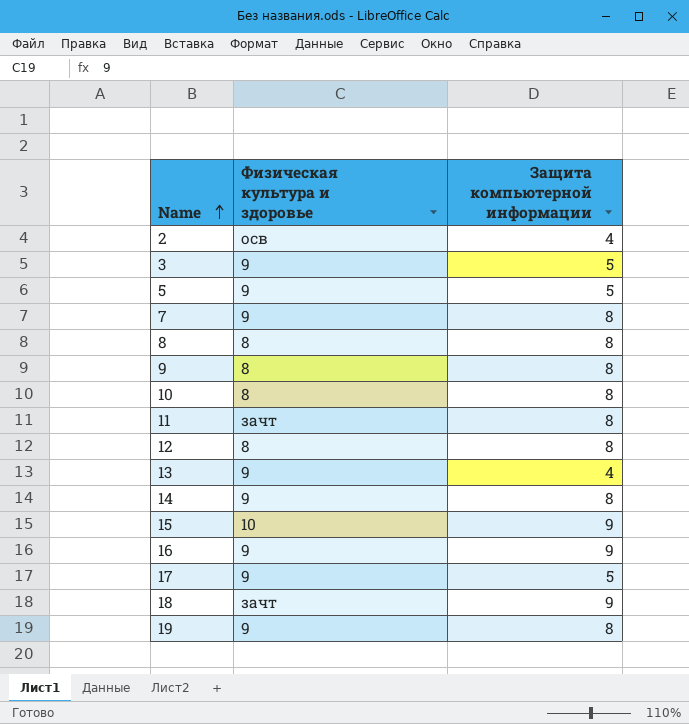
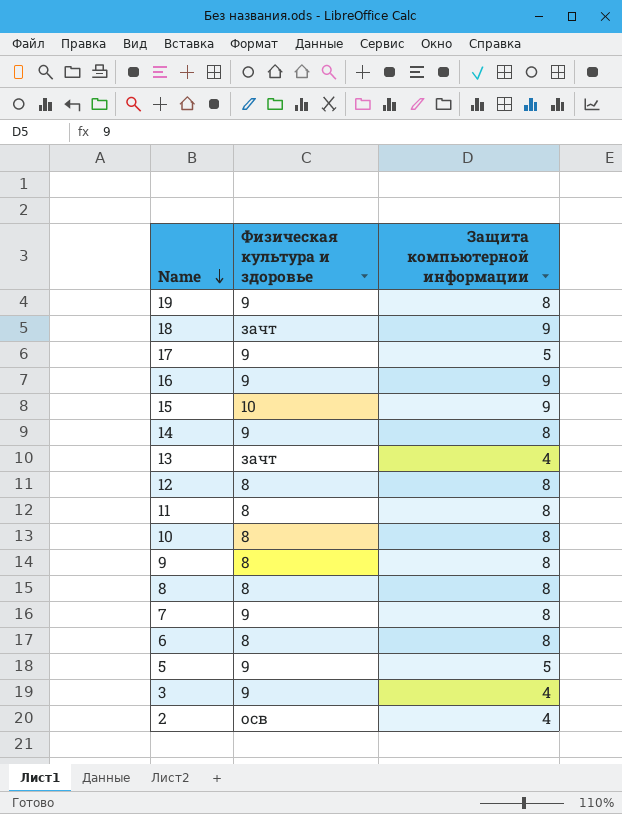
row order: Name ascending -> Name descending
13 | Физическая культура и здоровье: 9 -> зачт
11 | Физическая культура и здоровье: зачт -> 8
row 6: none -> 8 | 8
3 | Защита компьютерной информации: 5 -> 4

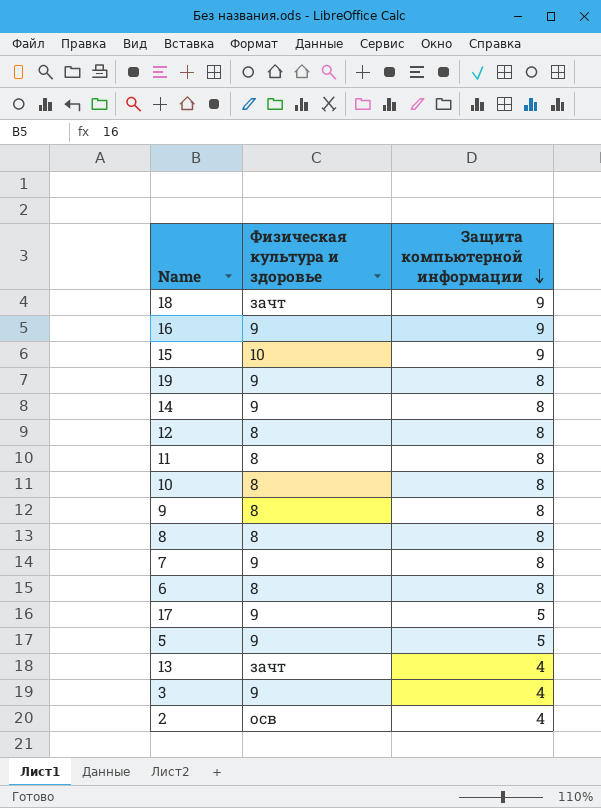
row order: Name descending -> Защита компьютерной информации descending

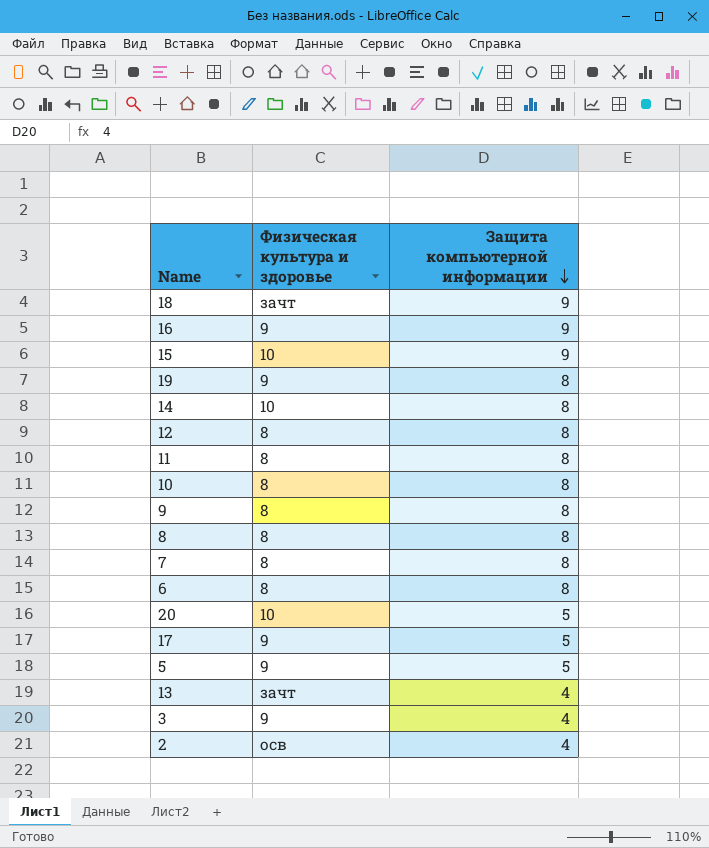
14 | Физическая культура и здоровье: 9 -> 10
7 | Физическая культура и здоровье: 9 -> 8
row 20: none -> 10 | 5

